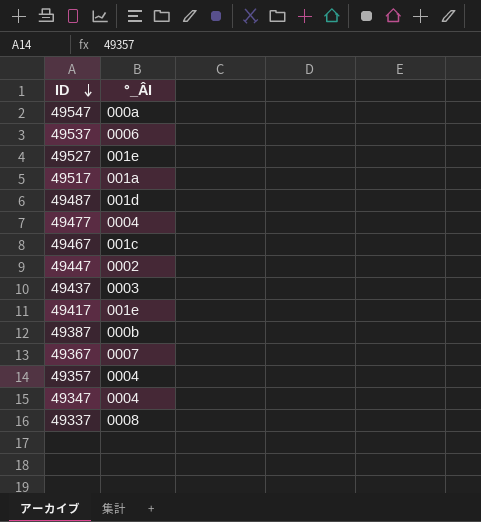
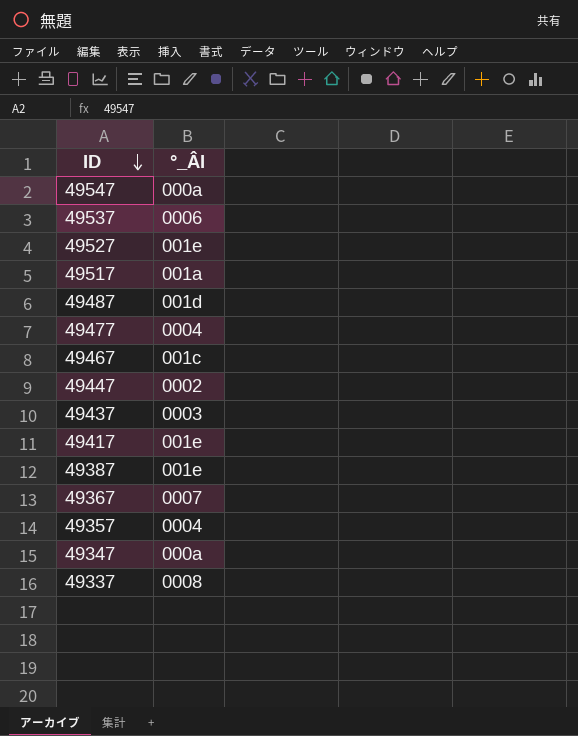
49387 | °_ÂI: 000b -> 001e
49347 | °_ÂI: 0004 -> 000a

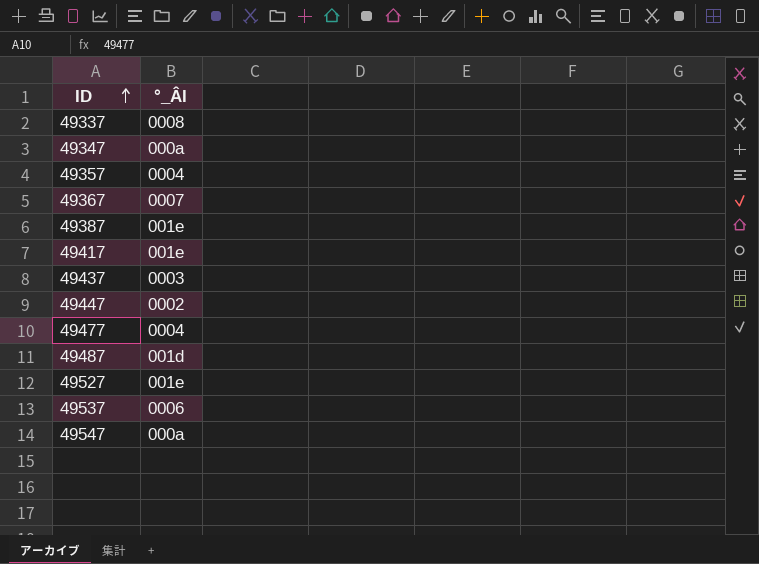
row order: ID descending -> ID ascending
row 49517: 001a -> none
row 49467: 001c -> none

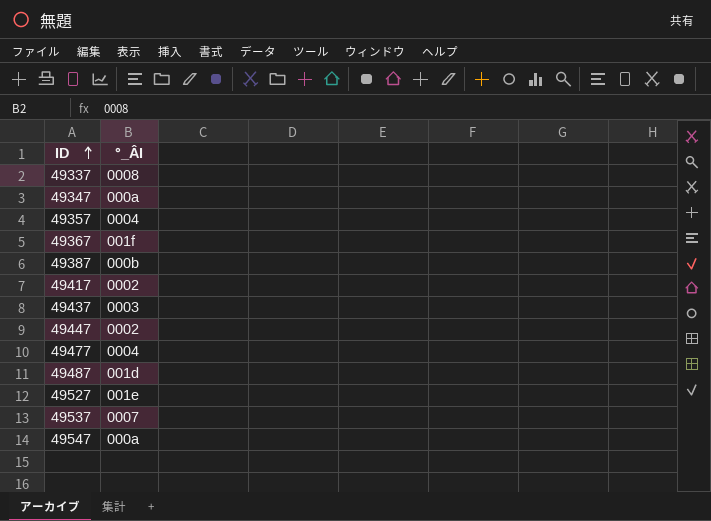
49367 | °_ÂI: 0007 -> 001f
49387 | °_ÂI: 001e -> 000b
49417 | °_ÂI: 001e -> 0002
49537 | °_ÂI: 0006 -> 0007

